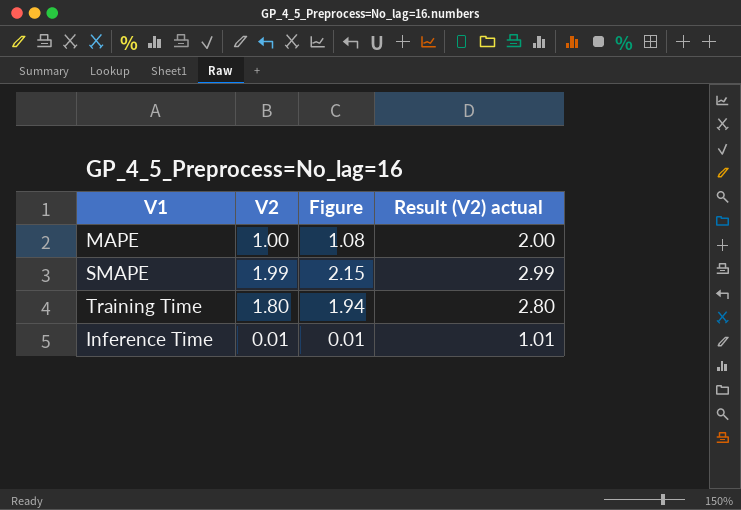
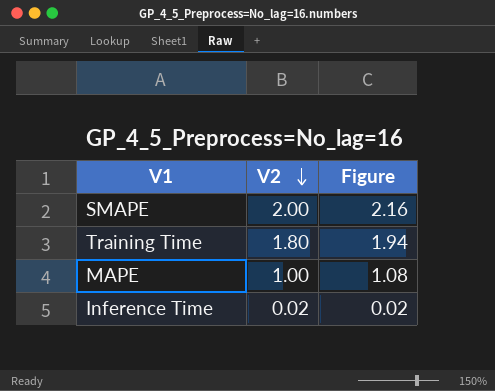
row order: none -> V2 descending
column Result (V2) actual | formula: [V2] + 1 -> none
SMAPE | V2: 1.99 -> 2.00
SMAPE | Figure: 2.15 -> 2.16
Inference Time | V2: 0.01 -> 0.02
Inference Time | Figure: 0.01 -> 0.02

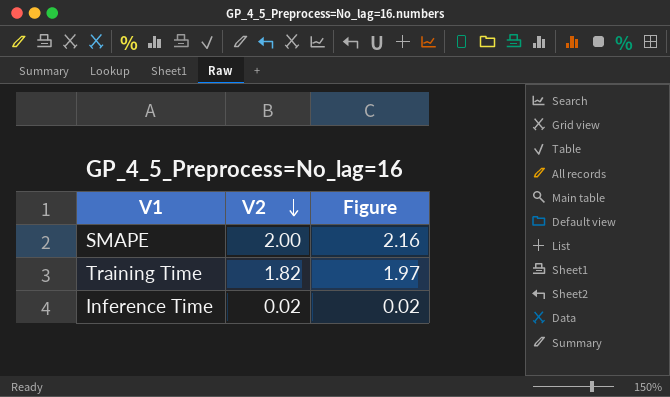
row MAPE: 1.00 | 1.08 -> none
Training Time | V2: 1.80 -> 1.82
Training Time | Figure: 1.94 -> 1.97

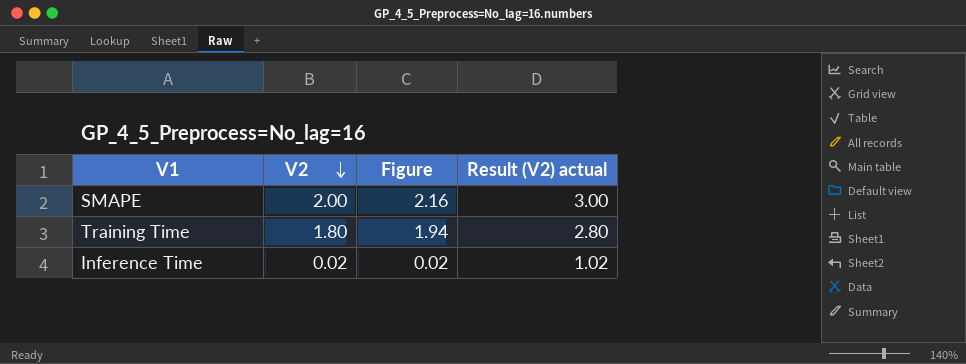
column Result (V2) actual | formula: none -> [V2] + 1
Training Time | V2: 1.82 -> 1.80
Training Time | Figure: 1.97 -> 1.94

